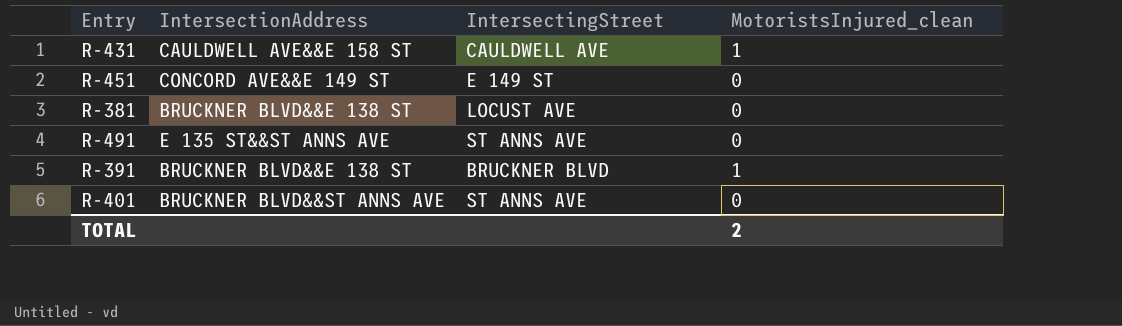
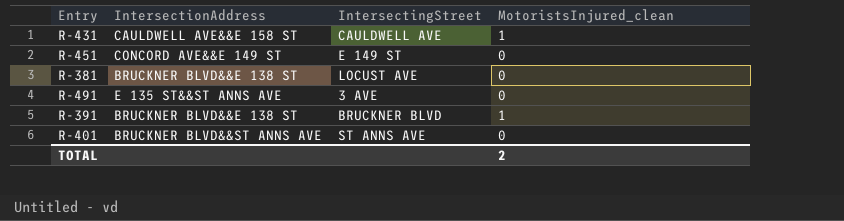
R-491 | IntersectingStreet: ST ANNS AVE -> 3 AVE

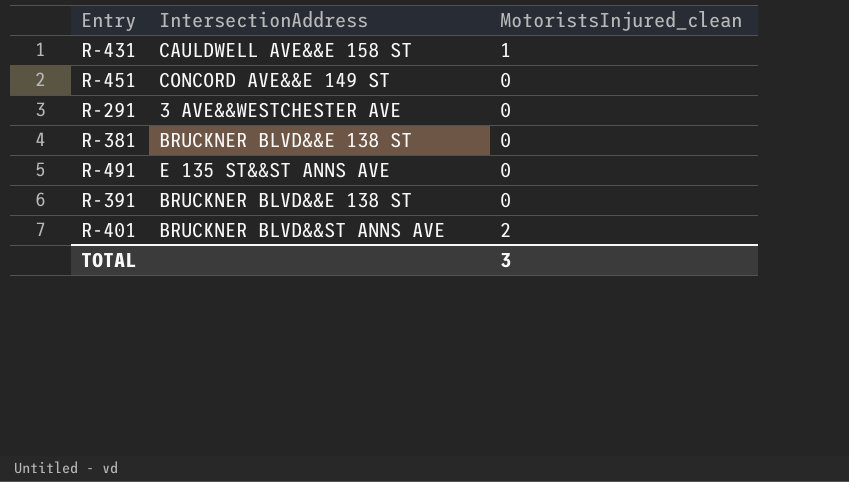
column IntersectingStreet | position: 3 -> none
row R-291: none -> 3 AVE&&WESTCHESTER AVE | 0
R-391 | MotoristsInjured_clean: 1 -> 0
R-401 | MotoristsInjured_clean: 0 -> 2
TOTAL | MotoristsInjured_clean: 2 -> 3

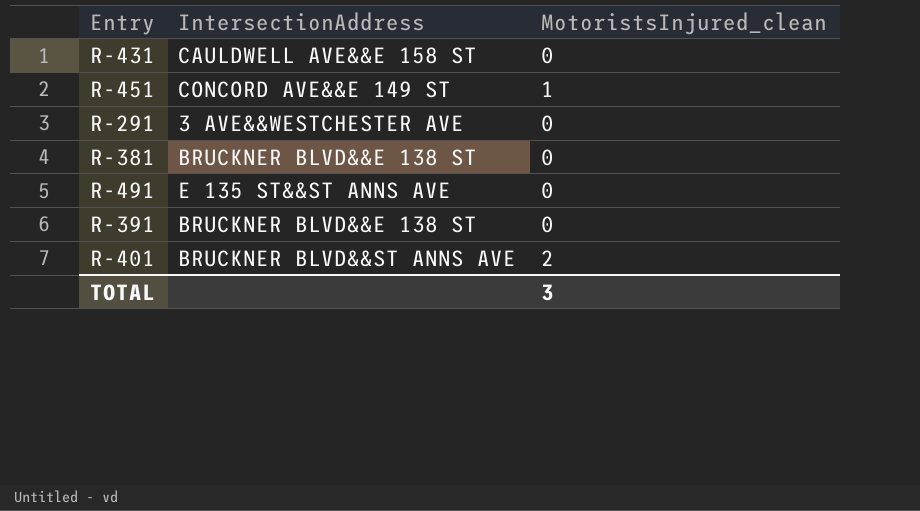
R-431 | MotoristsInjured_clean: 1 -> 0
R-451 | MotoristsInjured_clean: 0 -> 1

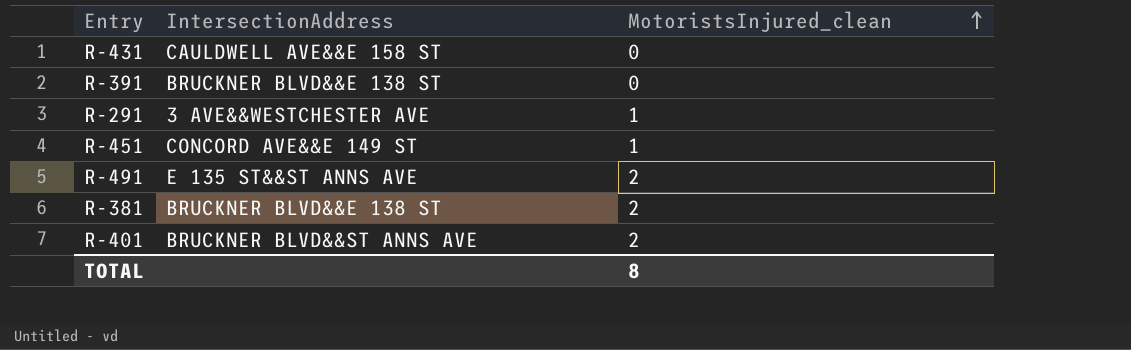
row order: none -> MotoristsInjured_clean ascending
R-291 | MotoristsInjured_clean: 0 -> 1
R-491 | MotoristsInjured_clean: 0 -> 2
R-381 | MotoristsInjured_clean: 0 -> 2
TOTAL | MotoristsInjured_clean: 3 -> 8

